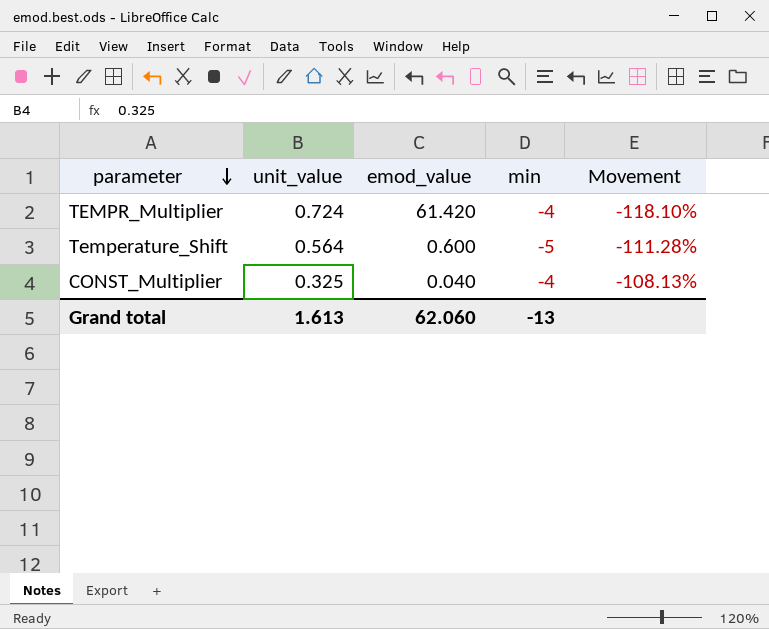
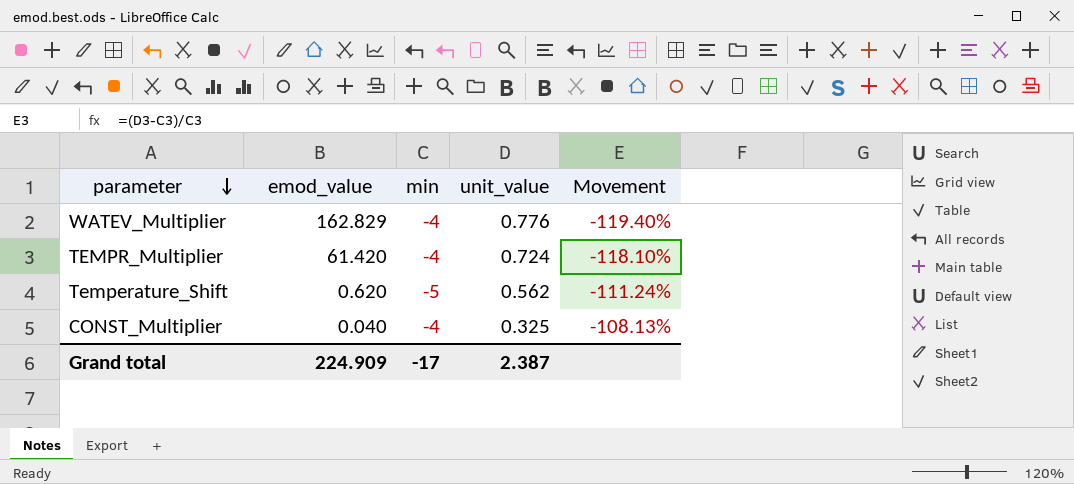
column unit_value | position: 2 -> 4
row WATEV_Multiplier: none -> 162.829 | -4 | 0.776 | -119.40%
Temperature_Shift | emod_value: 0.600 -> 0.620
Temperature_Shift | unit_value: 0.564 -> 0.562
Temperature_Shift | Movement: -111.28% -> -111.24%
Grand total | emod_value: 62.060 -> 224.909
Grand total | min: -13 -> -17
Grand total | unit_value: 1.613 -> 2.387

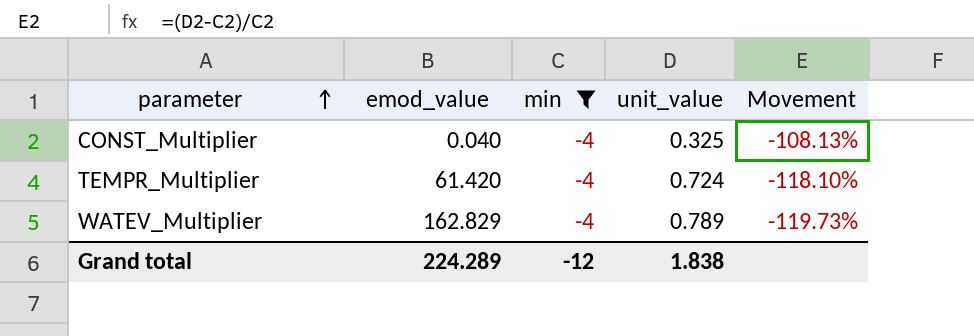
filter: none -> min = -4
row order: parameter descending -> parameter ascending
WATEV_Multiplier | unit_value: 0.776 -> 0.789
WATEV_Multiplier | Movement: -119.40% -> -119.73%
Grand total | emod_value: 224.909 -> 224.289
Grand total | min: -17 -> -12
Grand total | unit_value: 2.387 -> 1.838

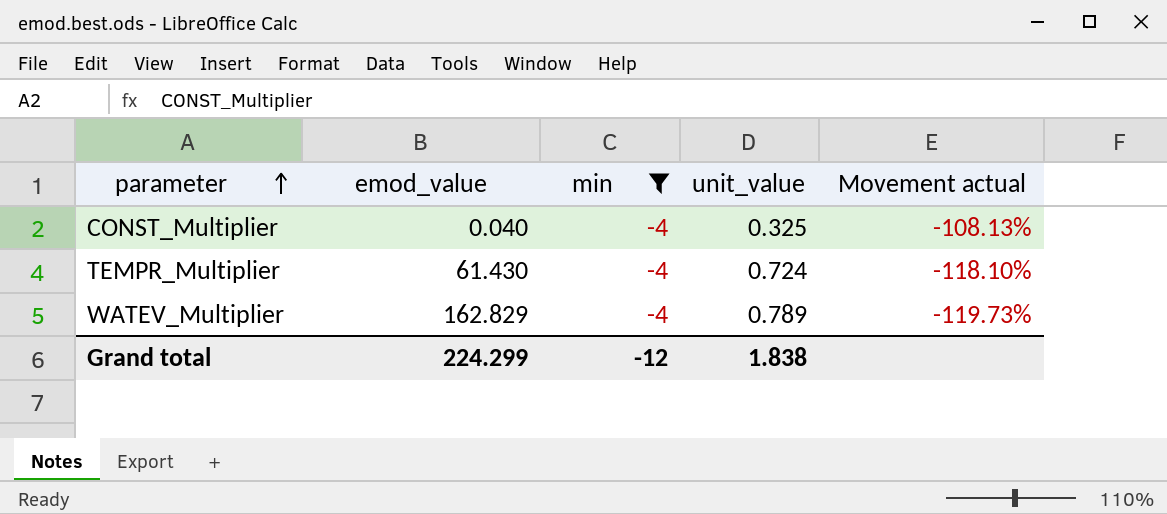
column name: Movement -> Movement actual
TEMPR_Multiplier | emod_value: 61.420 -> 61.430
Grand total | emod_value: 224.289 -> 224.299

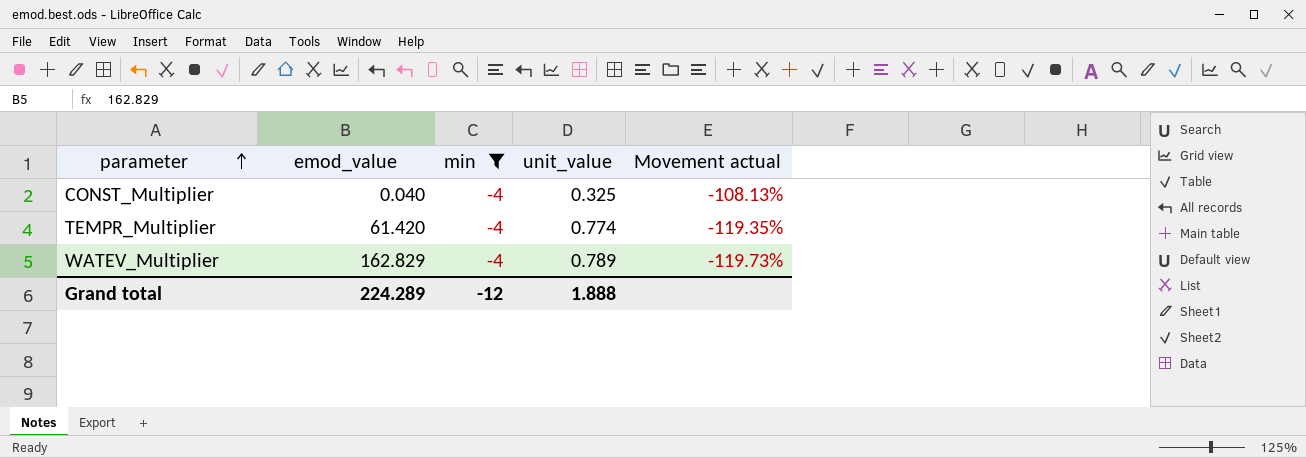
TEMPR_Multiplier | emod_value: 61.430 -> 61.420
TEMPR_Multiplier | unit_value: 0.724 -> 0.774
TEMPR_Multiplier | Movement actual: -118.10% -> -119.35%
Grand total | emod_value: 224.299 -> 224.289
Grand total | unit_value: 1.838 -> 1.888

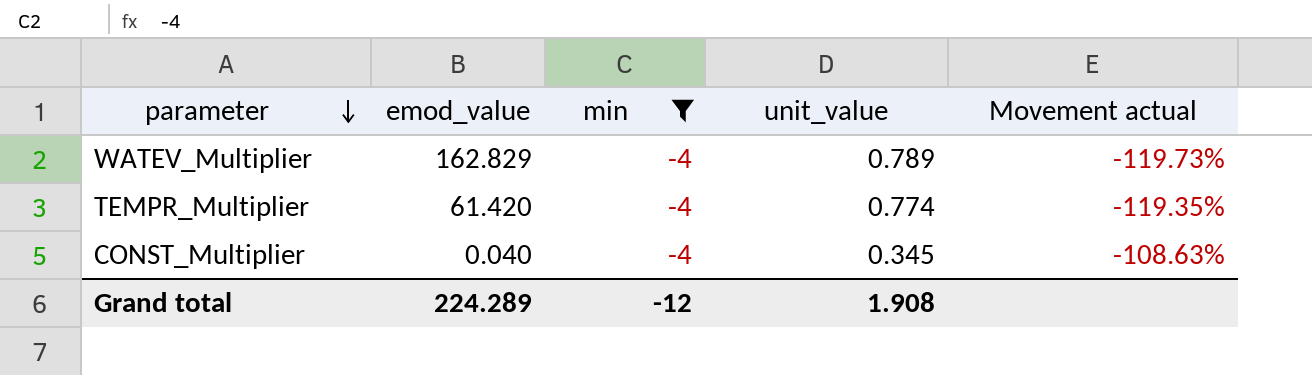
row order: parameter ascending -> parameter descending
CONST_Multiplier | unit_value: 0.325 -> 0.345
CONST_Multiplier | Movement actual: -108.13% -> -108.63%
Grand total | unit_value: 1.888 -> 1.908

